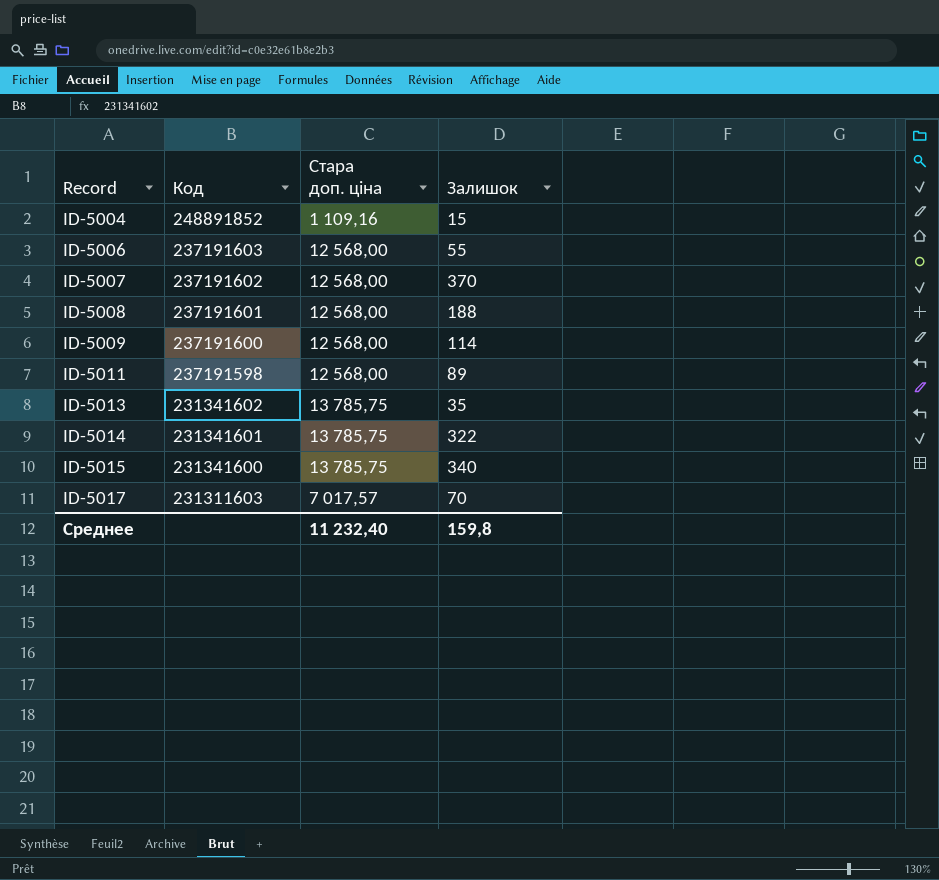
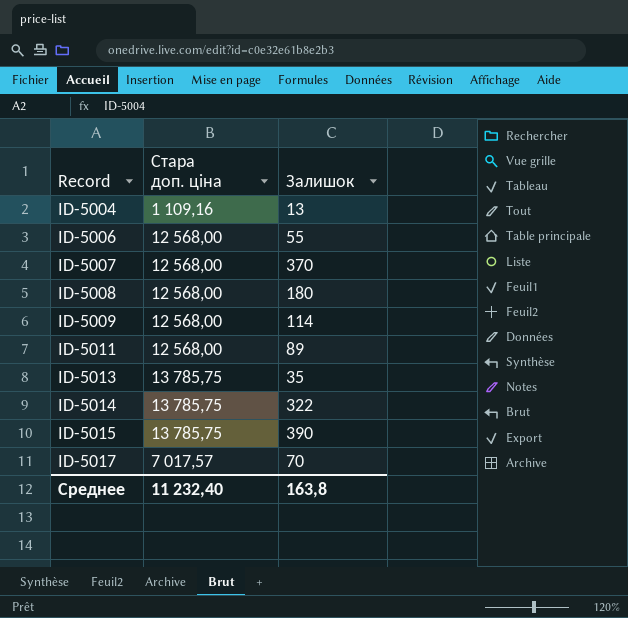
column Код | position: 2 -> none
ID-5004 | Залишок: 15 -> 13
ID-5008 | Залишок: 188 -> 180
ID-5015 | Залишок: 340 -> 390
Среднее | Залишок: 159,8 -> 163,8

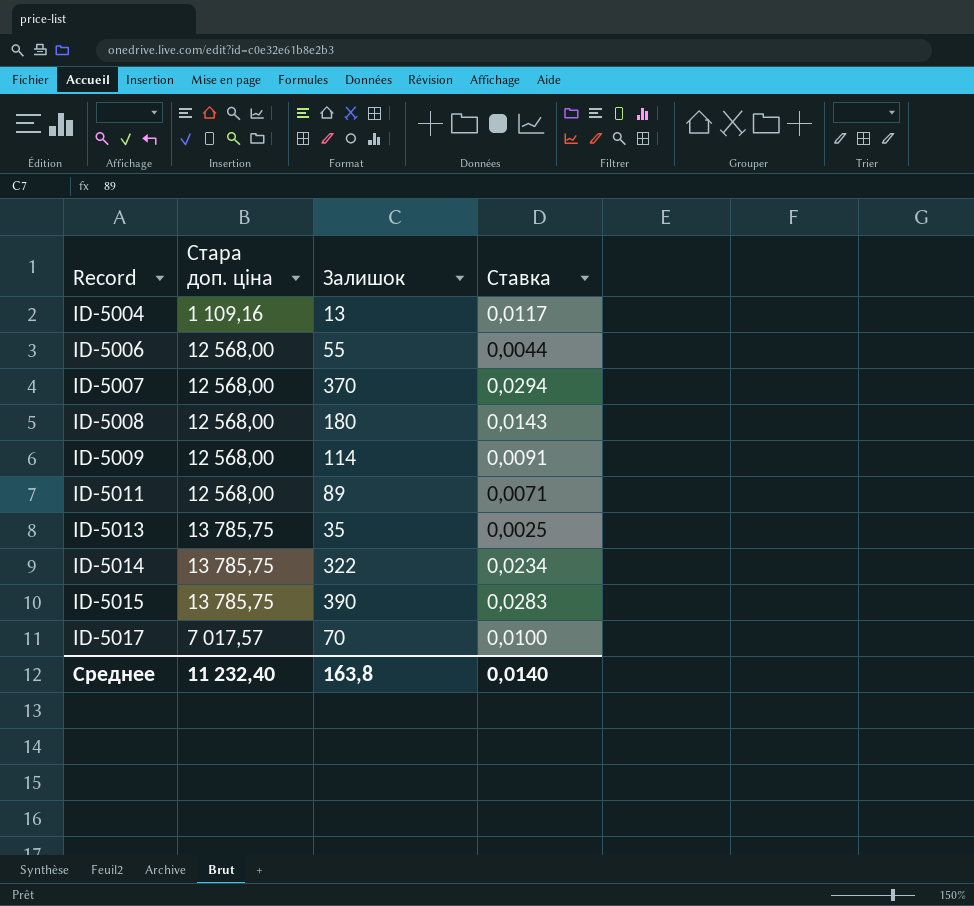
column Ставка | formula: none -> [Залишок] / [Стара доп. ціна]

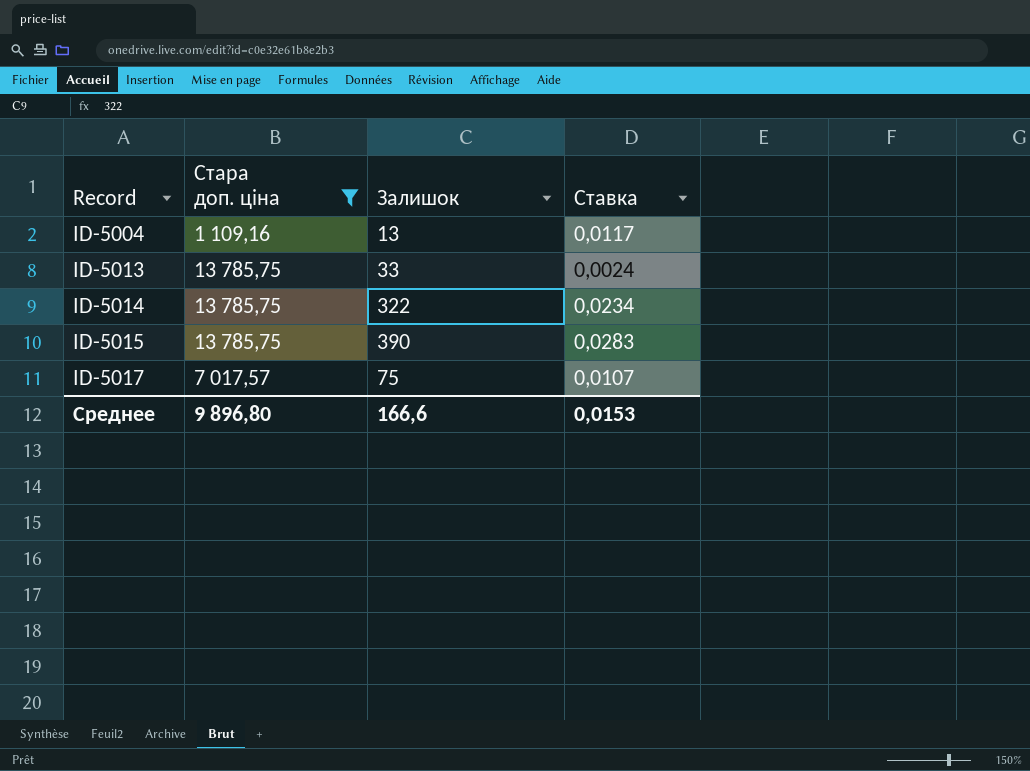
filter: none -> Стара доп. ціна != 12 568,00
ID-5013 | Залишок: 35 -> 33
ID-5013 | Ставка: 0,0025 -> 0,0024
ID-5017 | Залишок: 70 -> 75
ID-5017 | Ставка: 0,0100 -> 0,0107
Среднее | Стара доп. ціна: 11 232,40 -> 9 896,80
Среднее | Залишок: 163,8 -> 166,6
Среднее | Ставка: 0,0140 -> 0,0153

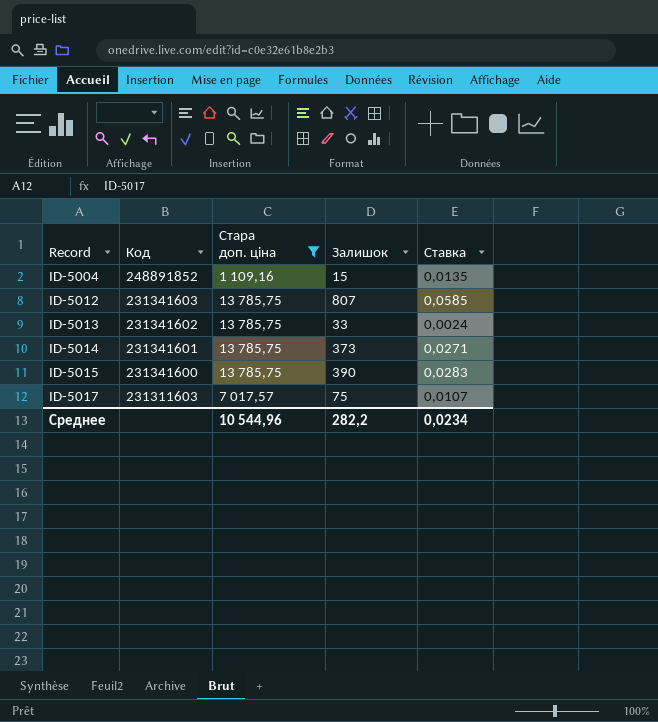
column Код | position: none -> 2
ID-5004 | Залишок: 13 -> 15
ID-5004 | Ставка: 0,0117 -> 0,0135
row ID-5012: none -> 231341603 | 13 785,75 | 807 | 0,0585
ID-5014 | Залишок: 322 -> 373
ID-5014 | Ставка: 0,0234 -> 0,0271
Среднее | Стара доп. ціна: 9 896,80 -> 10 544,96
Среднее | Залишок: 166,6 -> 282,2
Среднее | Ставка: 0,0153 -> 0,0234

